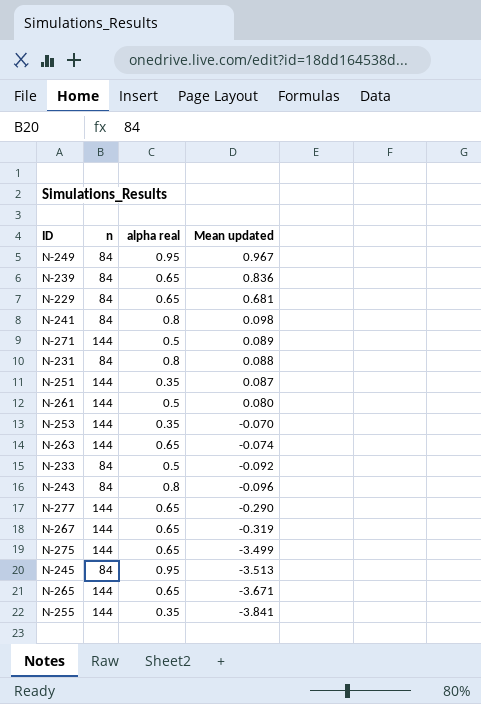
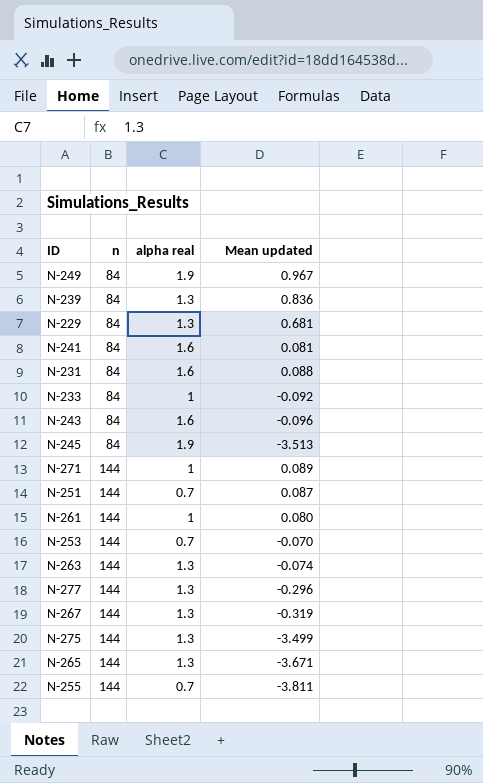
row order: Mean updated descending -> n ascending
N-249 | alpha real: 0.95 -> 1.9
N-239 | alpha real: 0.65 -> 1.3
N-229 | alpha real: 0.65 -> 1.3
N-241 | alpha real: 0.8 -> 1.6
N-241 | Mean updated: 0.098 -> 0.081
N-231 | alpha real: 0.8 -> 1.6
N-233 | alpha real: 0.5 -> 1
N-243 | alpha real: 0.8 -> 1.6
N-245 | alpha real: 0.95 -> 1.9
N-271 | alpha real: 0.5 -> 1
N-251 | alpha real: 0.35 -> 0.7
N-261 | alpha real: 0.5 -> 1
N-253 | alpha real: 0.35 -> 0.7
N-263 | alpha real: 0.65 -> 1.3
N-277 | alpha real: 0.65 -> 1.3
N-277 | Mean updated: -0.290 -> -0.296
N-267 | alpha real: 0.65 -> 1.3
N-275 | alpha real: 0.65 -> 1.3
N-265 | alpha real: 0.65 -> 1.3
N-255 | alpha real: 0.35 -> 0.7
N-255 | Mean updated: -3.841 -> -3.811

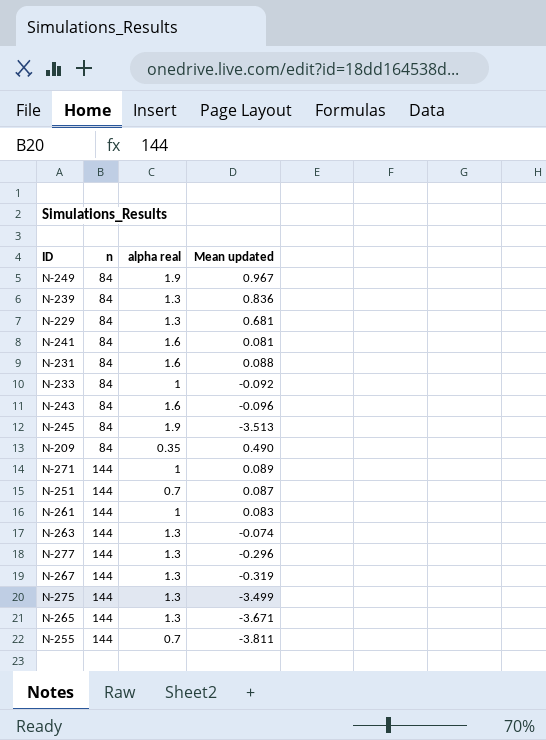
row N-253: 144 | 0.7 | -0.070 -> none
row N-209: none -> 84 | 0.35 | 0.490
N-261 | Mean updated: 0.080 -> 0.083

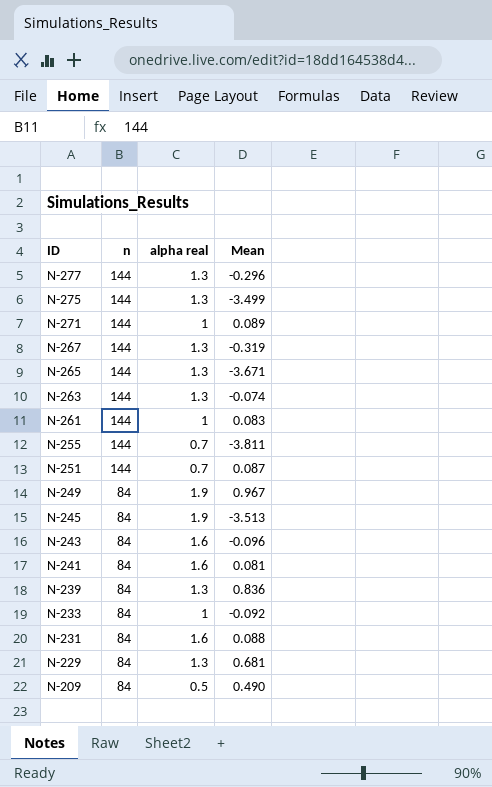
row order: n ascending -> ID descending
column name: Mean updated -> Mean
N-209 | alpha real: 0.35 -> 0.5

